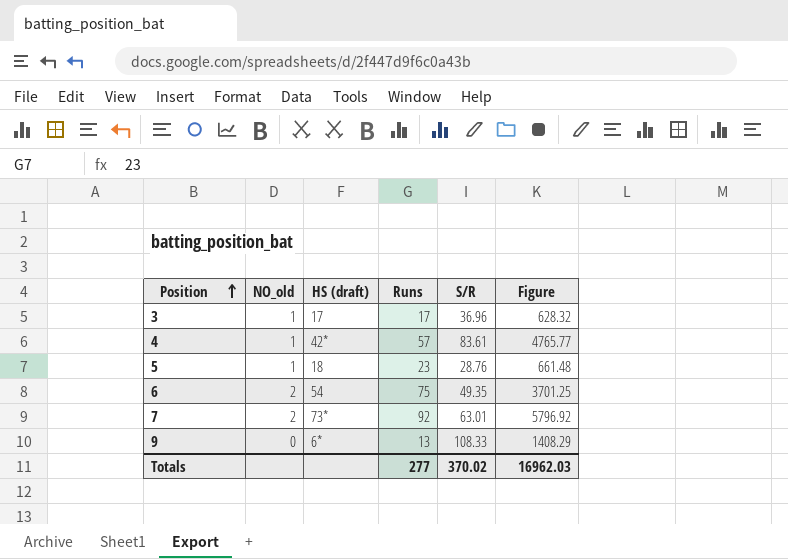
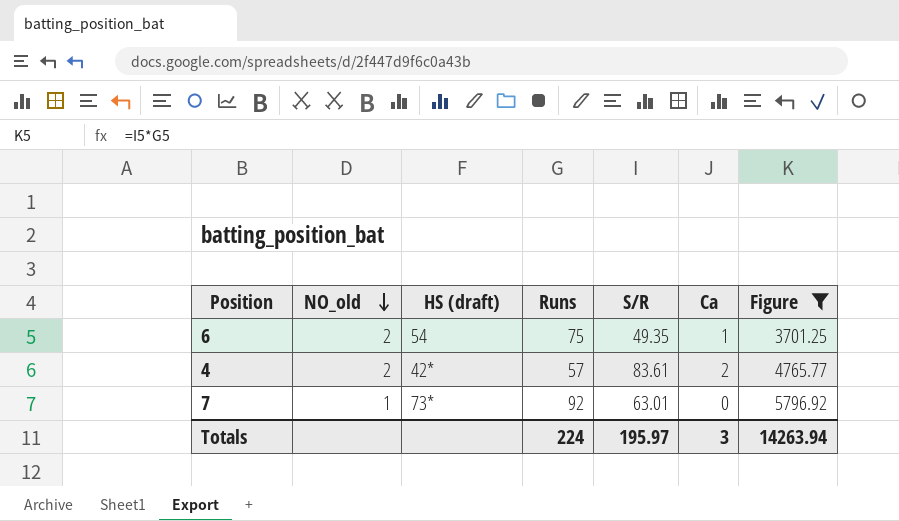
filter: none -> Figure >= 3701.25
row order: Position ascending -> NO_old descending
column Ca | position: none -> 6
4 | NO_old: 1 -> 2
7 | NO_old: 2 -> 1
Totals | Runs: 277 -> 224
Totals | S/R: 370.02 -> 195.97
Totals | Figure: 16962.03 -> 14263.94

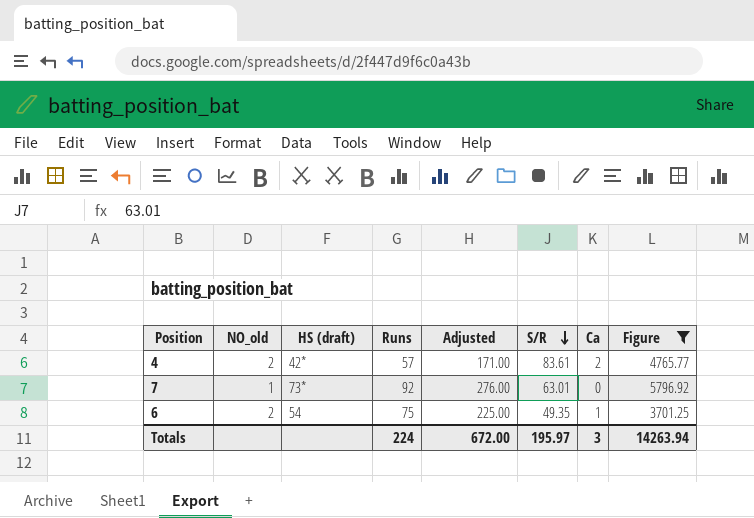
row order: NO_old descending -> S/R descending
column Adjusted | formula: none -> [Runs] * 3

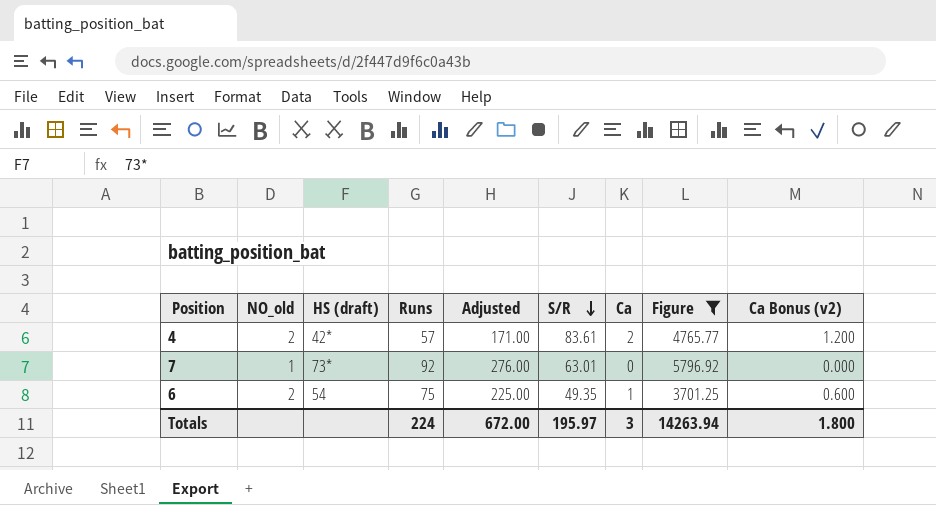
column Ca Bonus (v2) | formula: none -> [Ca] * 0.6

